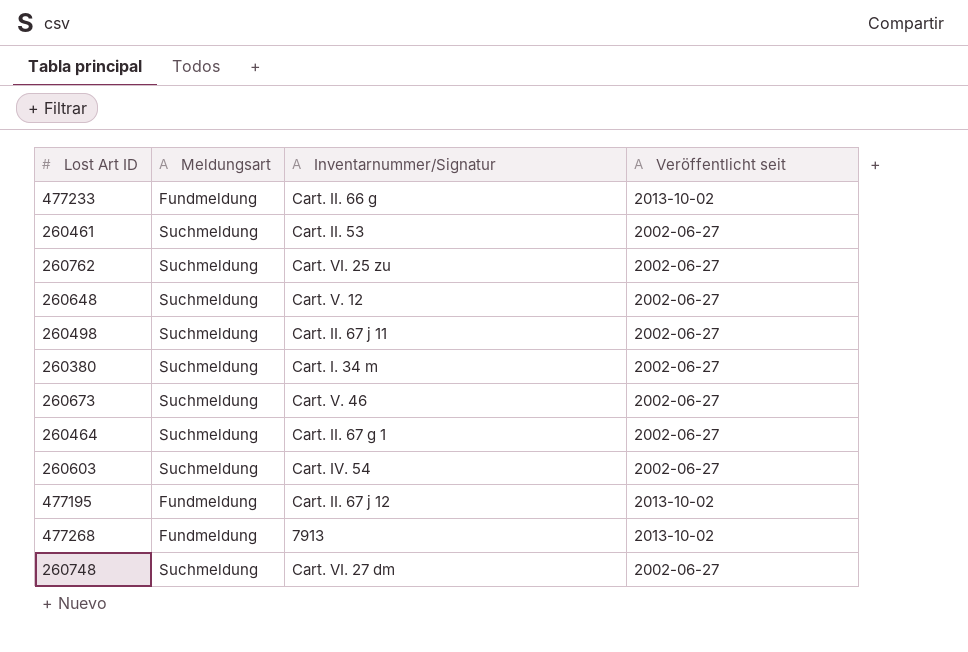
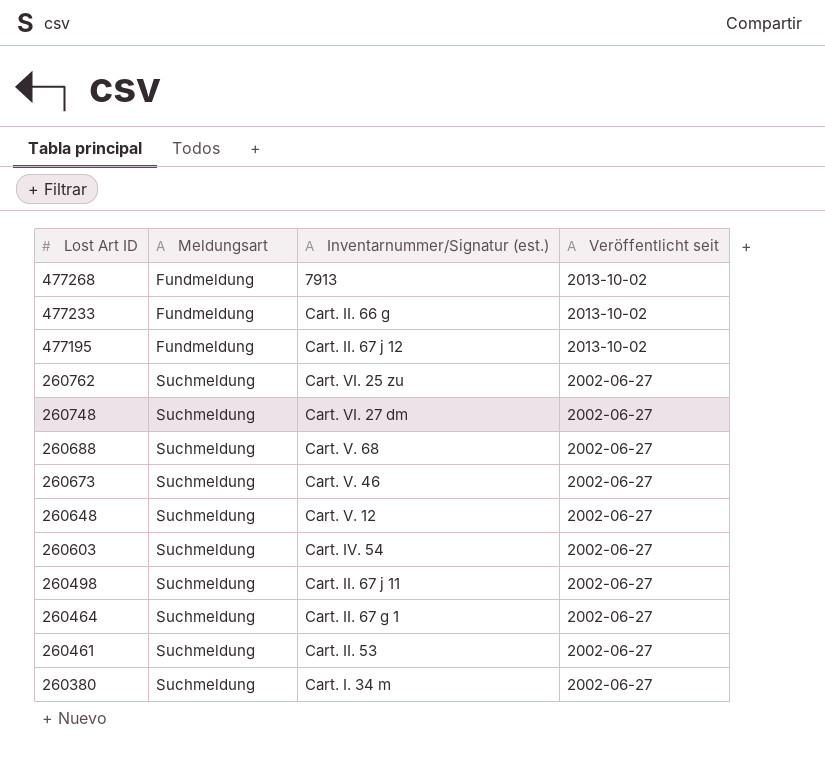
row order: none -> Lost Art ID descending
column name: Inventarnummer/Signatur -> Inventarnummer/Signatur (est.)
row 260688: none -> Suchmeldung | Cart. V. 68 | 2002-06-27

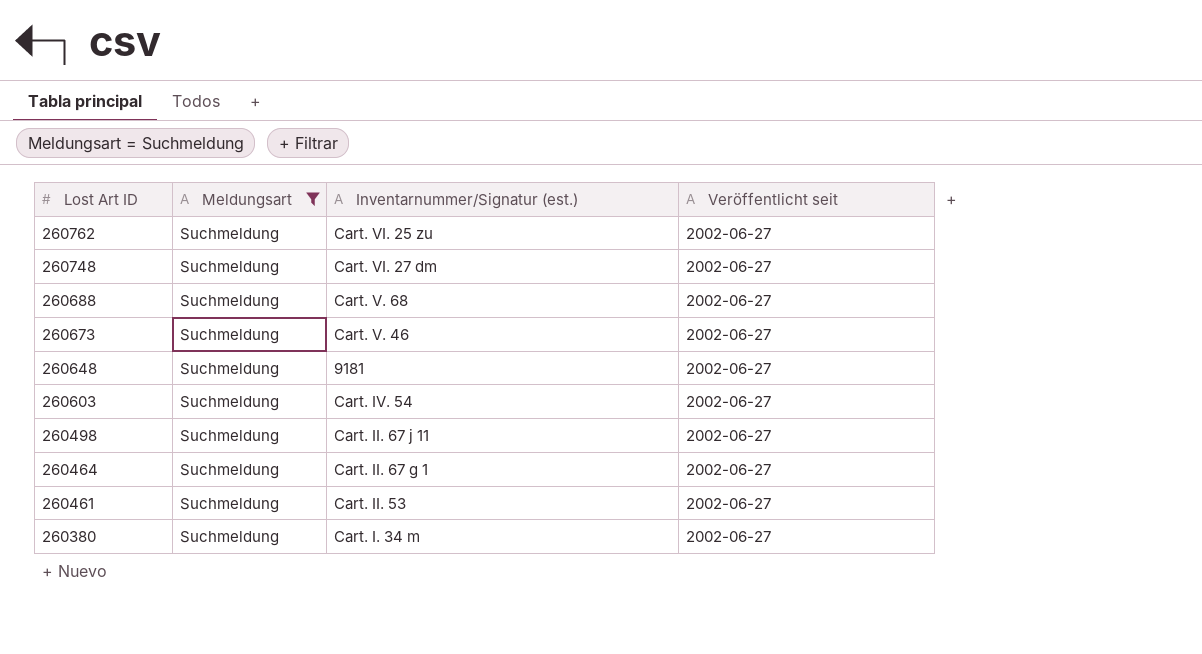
filter: none -> Meldungsart = Suchmeldung
260648 | Inventarnummer/Signatur (est.): Cart. V. 12 -> 9181

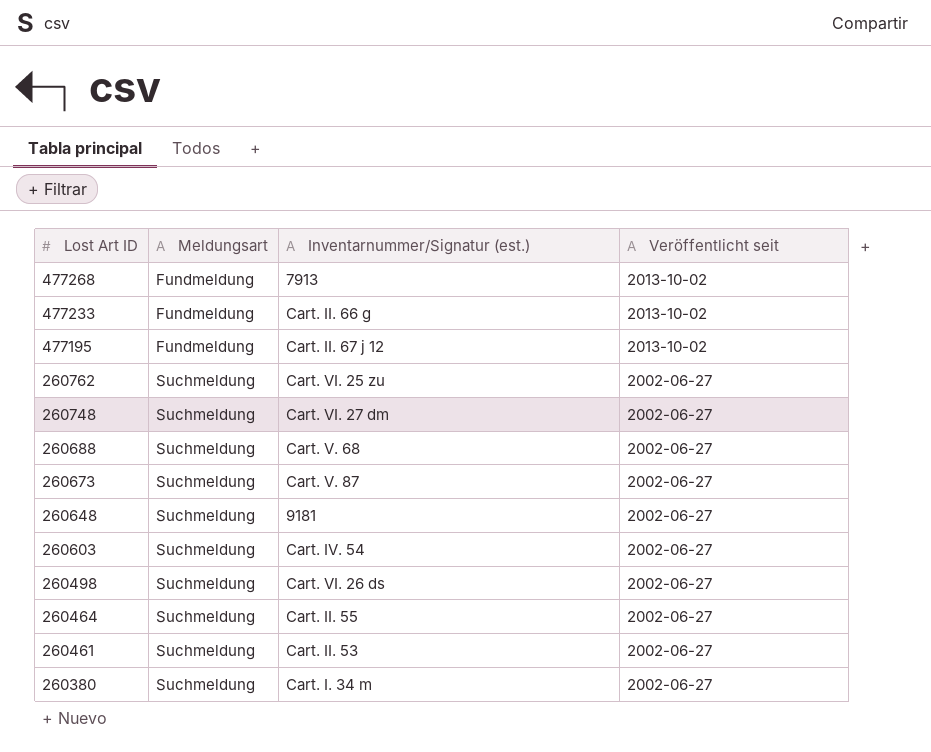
filter: Meldungsart = Suchmeldung -> none
260673 | Inventarnummer/Signatur (est.): Cart. V. 46 -> Cart. V. 87
260498 | Inventarnummer/Signatur (est.): Cart. II. 67 j 11 -> Cart. VI. 26 ds
260464 | Inventarnummer/Signatur (est.): Cart. II. 67 g 1 -> Cart. II. 55

